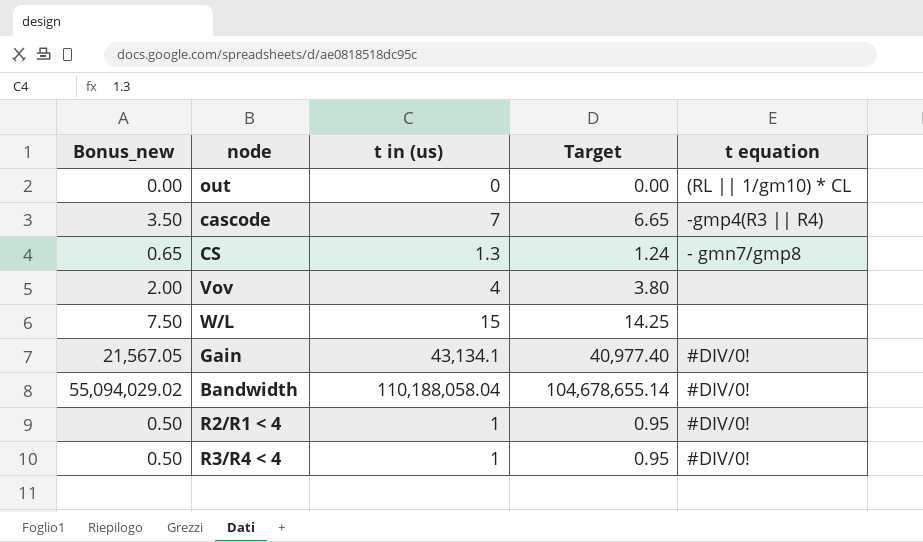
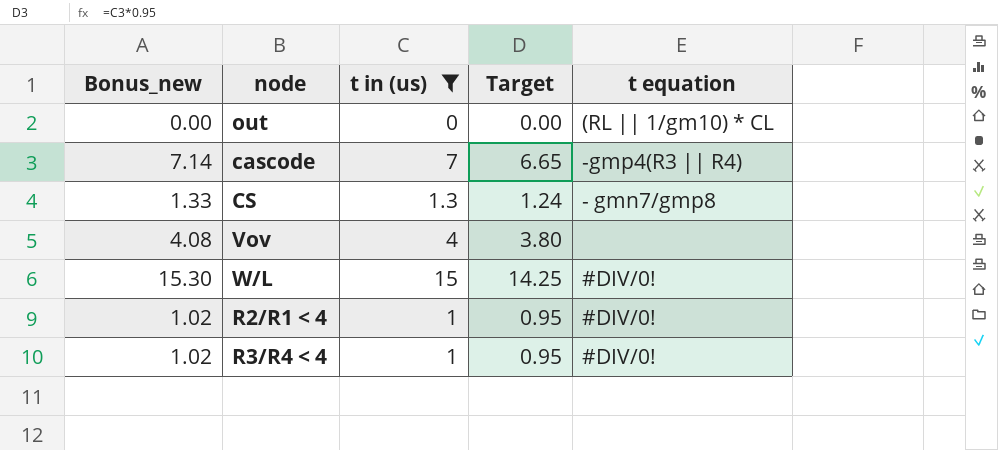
filter: none -> t in (us) <= 15
column Bonus_new | formula: [t in (us)] * 0.5 -> [t in (us)] * 1.02
W/L | t equation: none -> #DIV/0!

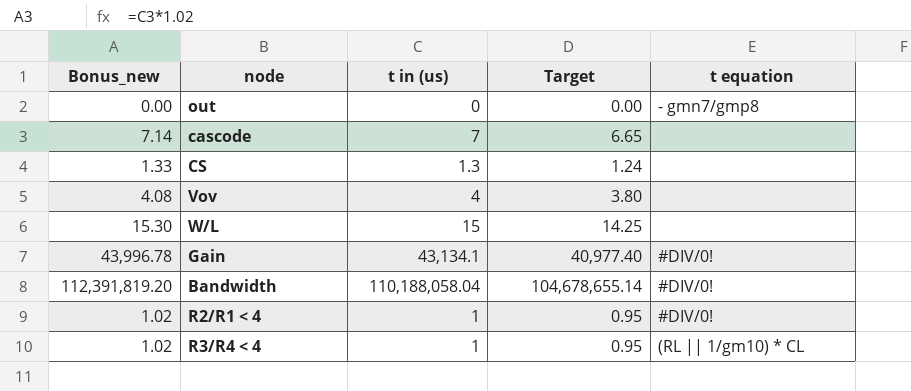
filter: t in (us) <= 15 -> none
out | t equation: (RL || 1/gm10) * CL -> - gmn7/gmp8
cascode | t equation: -gmp4(R3 || R4) -> none
CS | t equation: - gmn7/gmp8 -> none
W/L | t equation: #DIV/0! -> none
R3/R4 < 4 | t equation: #DIV/0! -> (RL || 1/gm10) * CL

